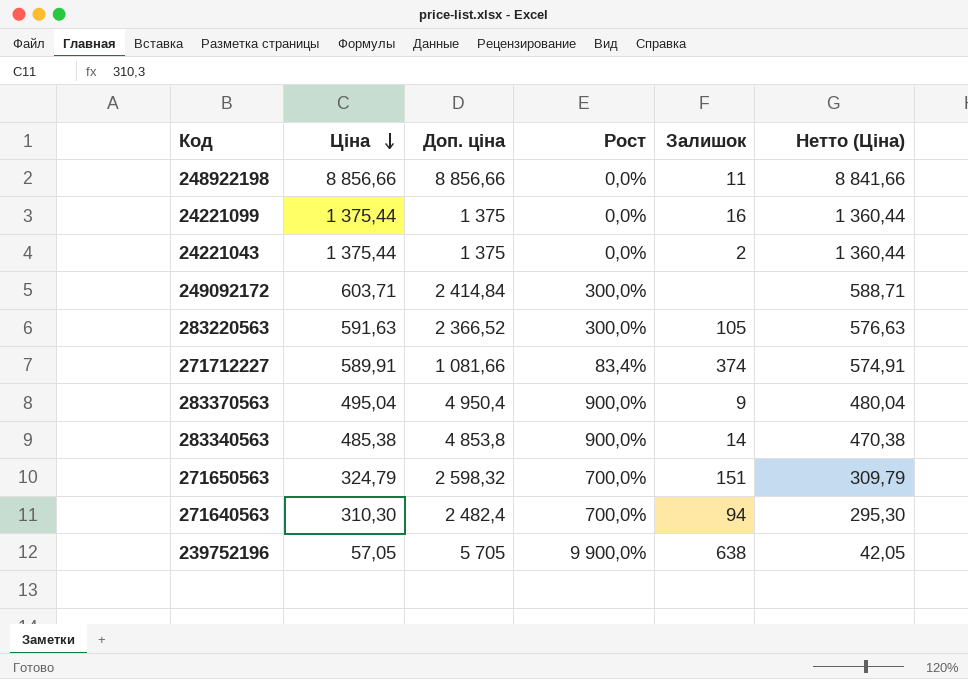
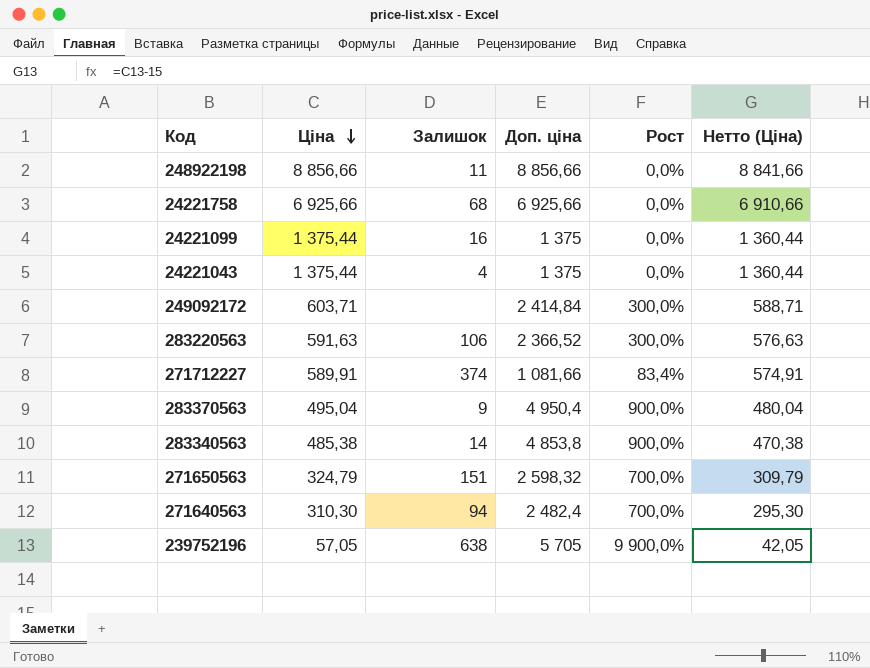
column Залишок | position: 5 -> 3
row 24221758: none -> 6 925,66 | 68 | 6 925,66 | 0,0% | 6 910,66
24221043 | Залишок: 2 -> 4
283220563 | Залишок: 105 -> 106

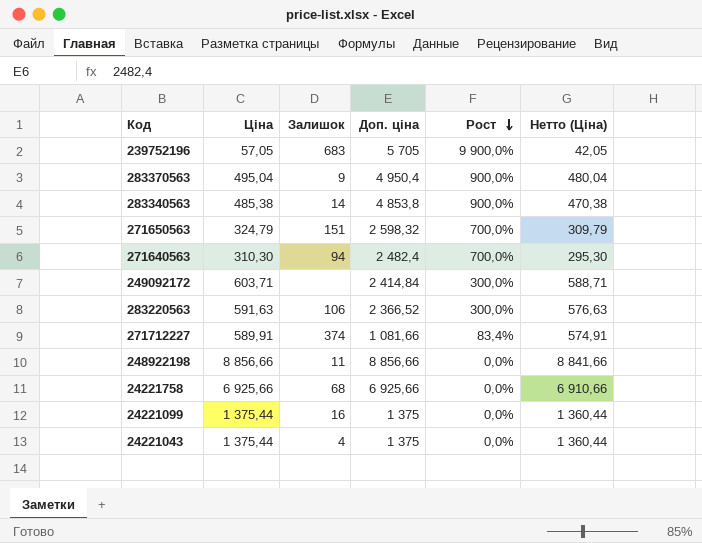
row order: Ціна descending -> Рост descending
239752196 | Залишок: 638 -> 683

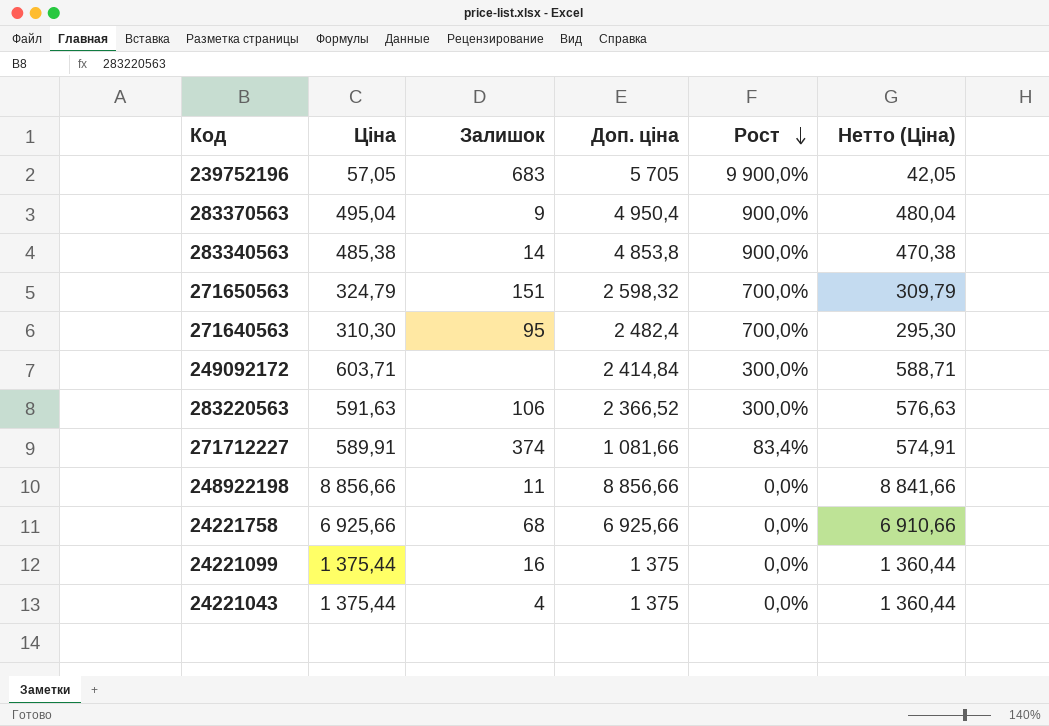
271640563 | Залишок: 94 -> 95

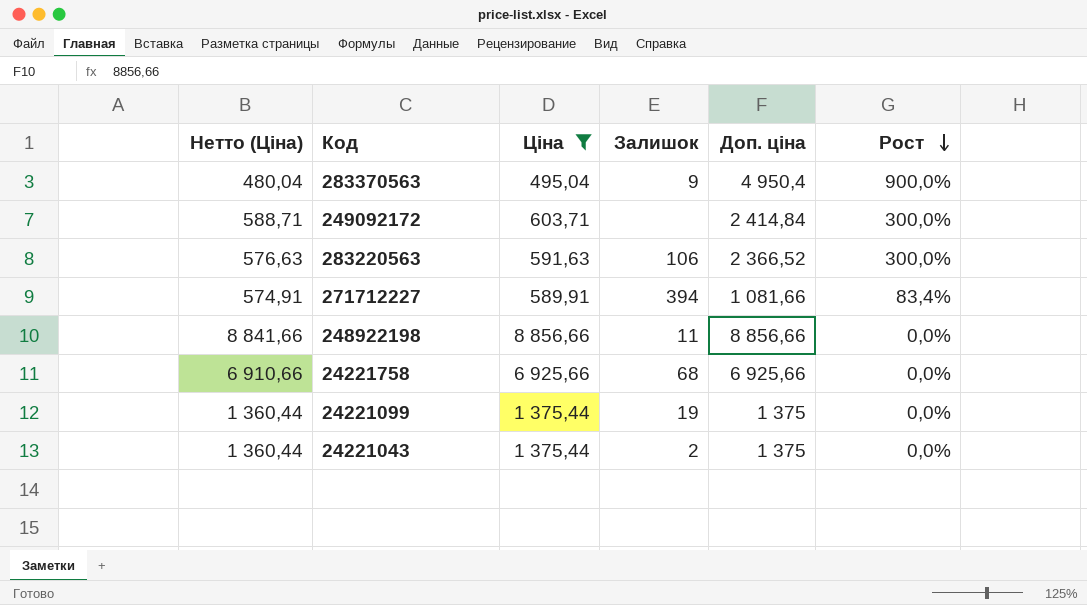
filter: none -> Ціна >= 495,04
column Нетто (Ціна) | position: 6 -> 1
271712227 | Залишок: 374 -> 394
24221099 | Залишок: 16 -> 19
24221043 | Залишок: 4 -> 2

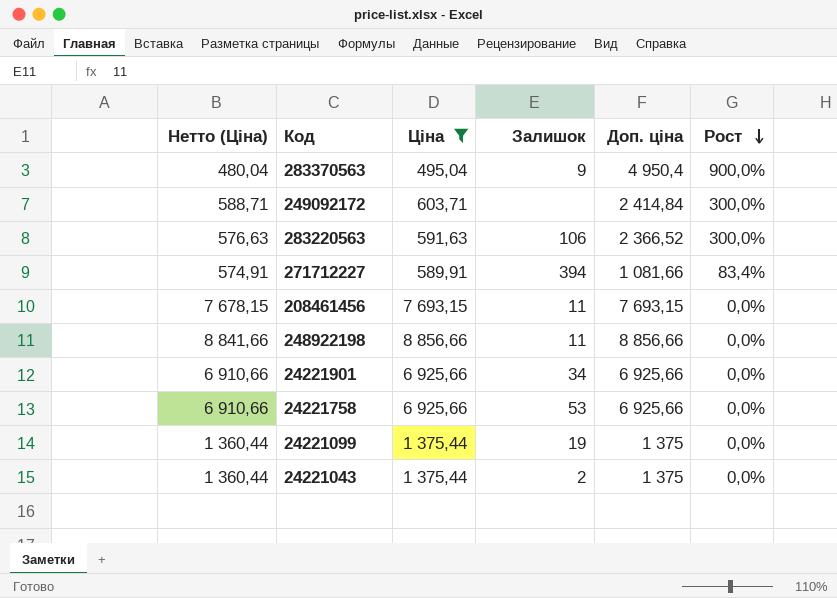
row 208461456: none -> 7 678,15 | 7 693,15 | 11 | 7 693,15 | 0,0%
row 24221901: none -> 6 910,66 | 6 925,66 | 34 | 6 925,66 | 0,0%
24221758 | Залишок: 68 -> 53

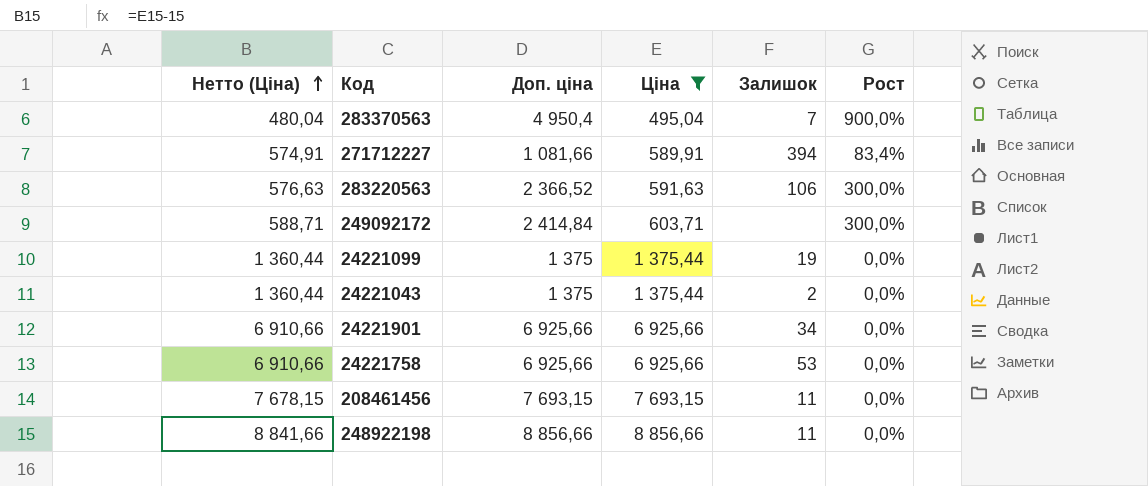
row order: Рост descending -> Нетто (Ціна) ascending
column Доп. ціна | position: 5 -> 3
283370563 | Залишок: 9 -> 7

